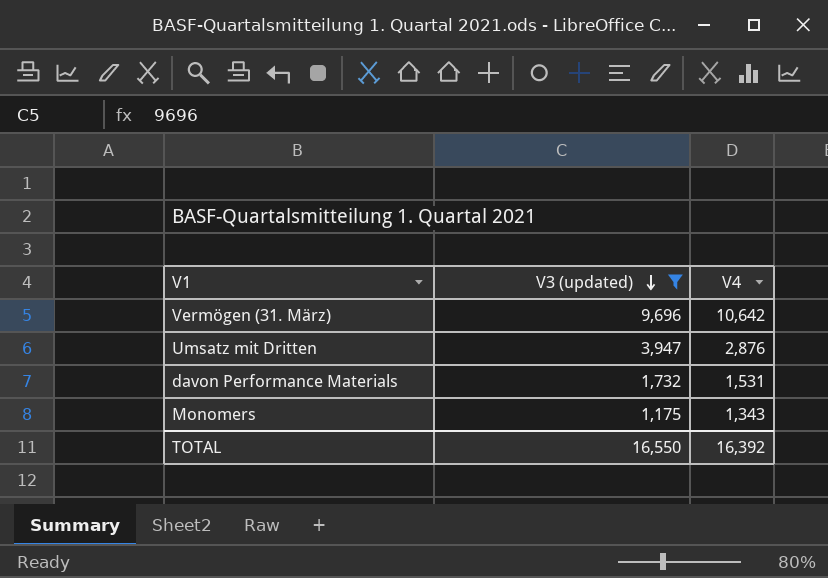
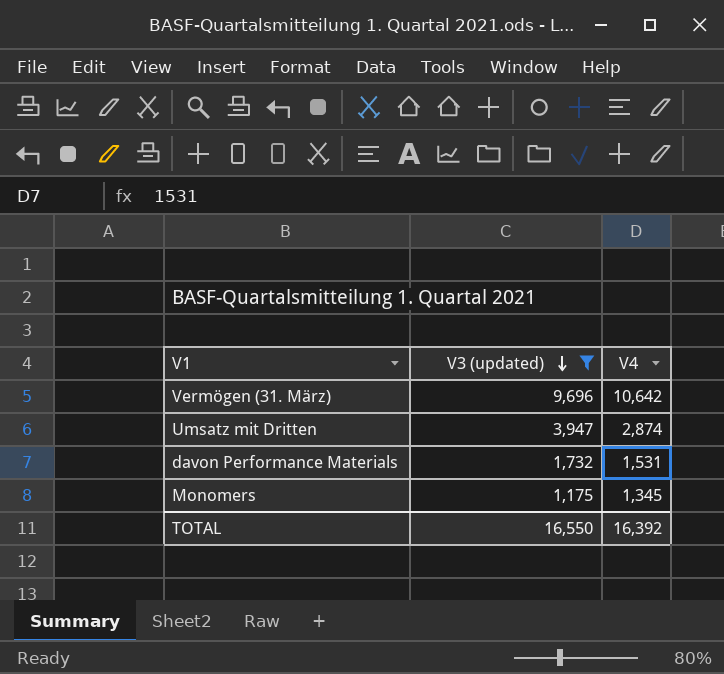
Umsatz mit Dritten | V4: 2,876 -> 2,874
Monomers | V4: 1,343 -> 1,345

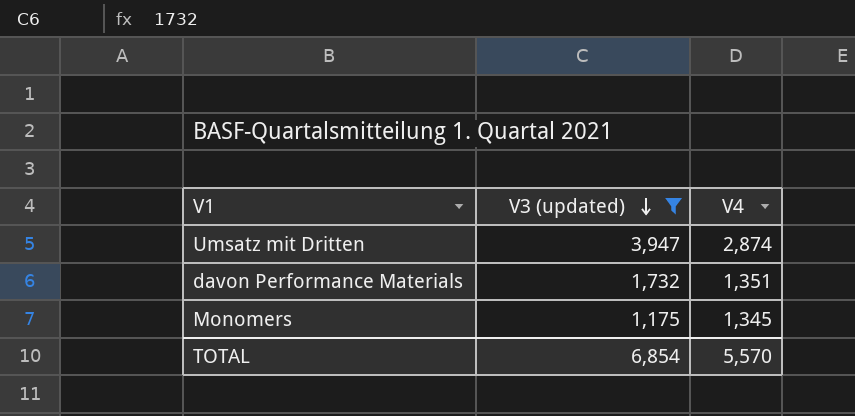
row Vermögen (31. März): 9,696 | 10,642 -> none
davon Performance Materials | V4: 1,531 -> 1,351
TOTAL | V3 (updated): 16,550 -> 6,854
TOTAL | V4: 16,392 -> 5,570

